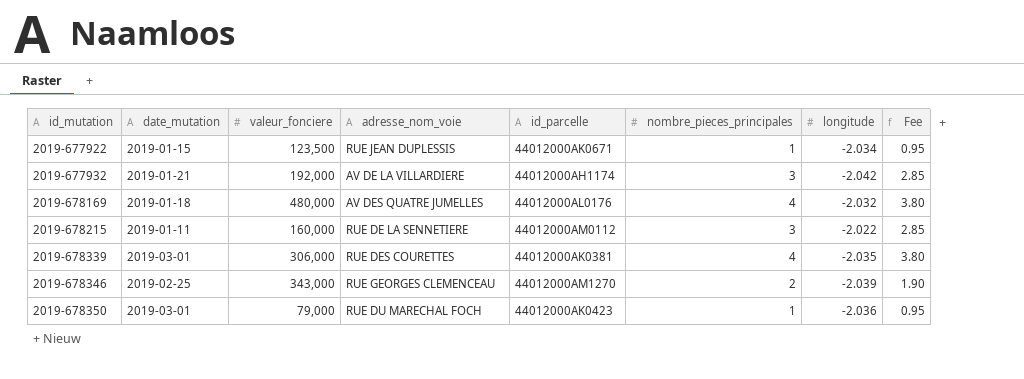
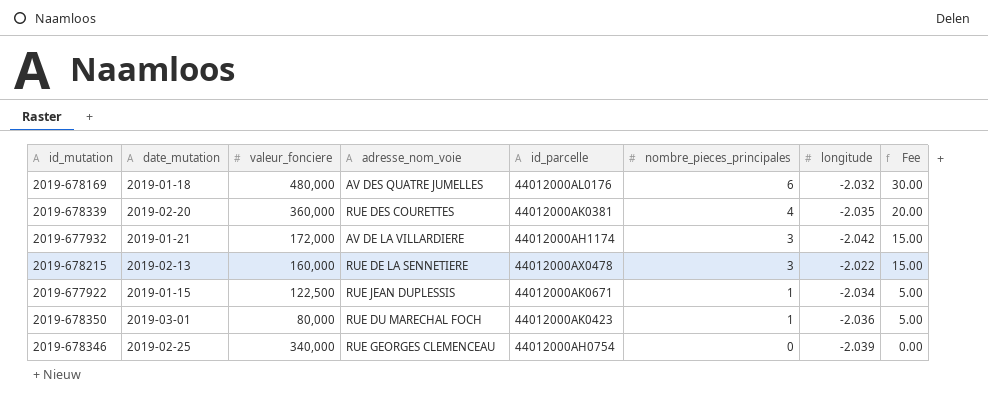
row order: id_mutation ascending -> nombre_pieces_principales descending
column Fee | formula: [nombre_pieces_principales] * 0.95 -> [nombre_pieces_principales] * 5
2019-678169 | nombre_pieces_principales: 4 -> 6
2019-678339 | date_mutation: 2019-03-01 -> 2019-02-20
2019-678339 | valeur_fonciere: 306,000 -> 360,000
2019-677932 | valeur_fonciere: 192,000 -> 172,000
2019-678215 | date_mutation: 2019-01-11 -> 2019-02-13
2019-678215 | id_parcelle: 44012000AM0112 -> 44012000AX0478
2019-677922 | valeur_fonciere: 123,500 -> 122,500
2019-678350 | valeur_fonciere: 79,000 -> 80,000
2019-678346 | valeur_fonciere: 343,000 -> 340,000
2019-678346 | id_parcelle: 44012000AM1270 -> 44012000AH0754
2019-678346 | nombre_pieces_principales: 2 -> 0

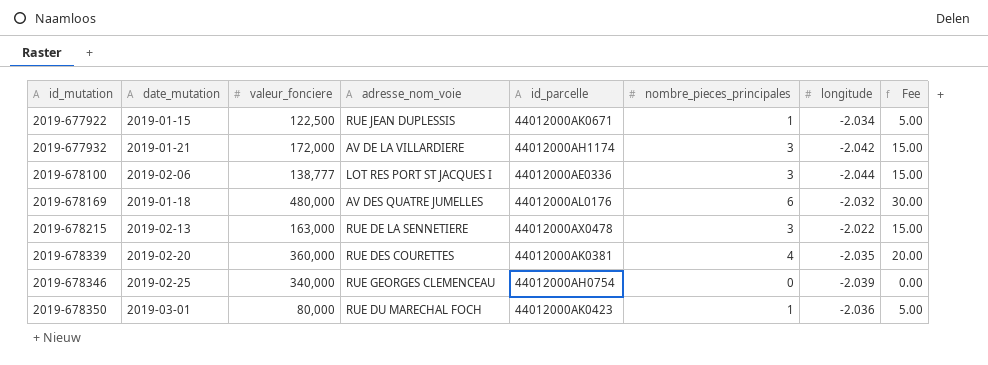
row order: nombre_pieces_principales descending -> id_mutation ascending
row 2019-678100: none -> 2019-02-06 | 138,777 | LOT RES PORT ST JACQUES I | 44012000AE0336 | 3 | -2.044 | 15.00
2019-678215 | valeur_fonciere: 160,000 -> 163,000

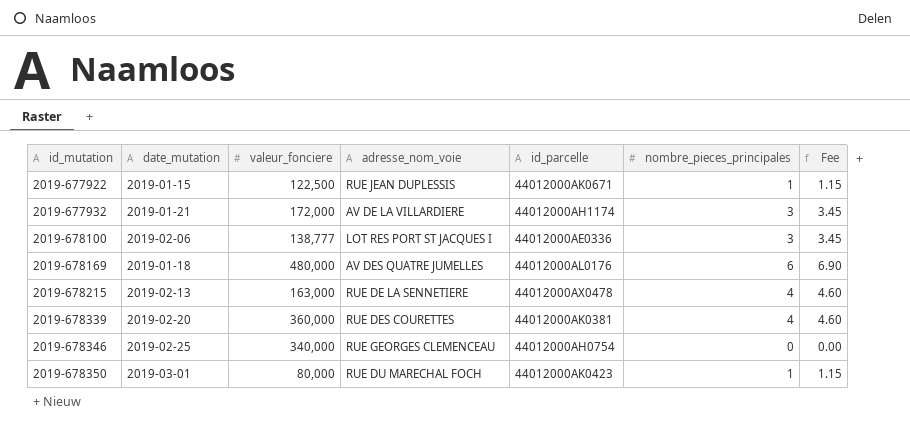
column longitude | position: 7 -> none
column Fee | formula: [nombre_pieces_principales] * 5 -> [nombre_pieces_principales] * 1.15
2019-678215 | nombre_pieces_principales: 3 -> 4

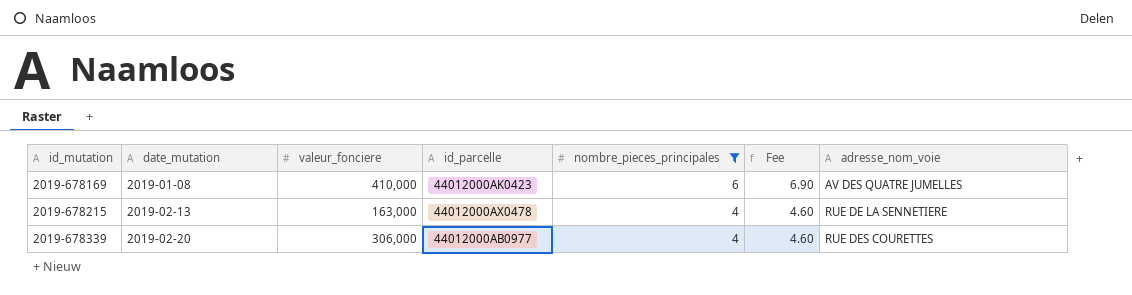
filter: none -> nombre_pieces_principales >= 4
column adresse_nom_voie | position: 4 -> 7
2019-678169 | date_mutation: 2019-01-18 -> 2019-01-08
2019-678169 | valeur_fonciere: 480,000 -> 410,000
2019-678169 | id_parcelle: 44012000AL0176 -> 44012000AK0423
2019-678339 | valeur_fonciere: 360,000 -> 306,000
2019-678339 | id_parcelle: 44012000AK0381 -> 44012000AB0977

